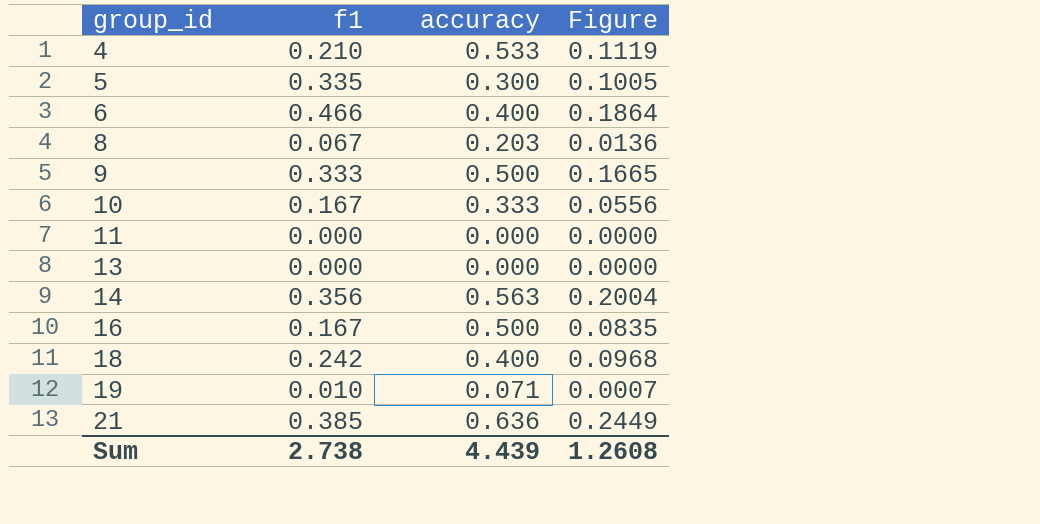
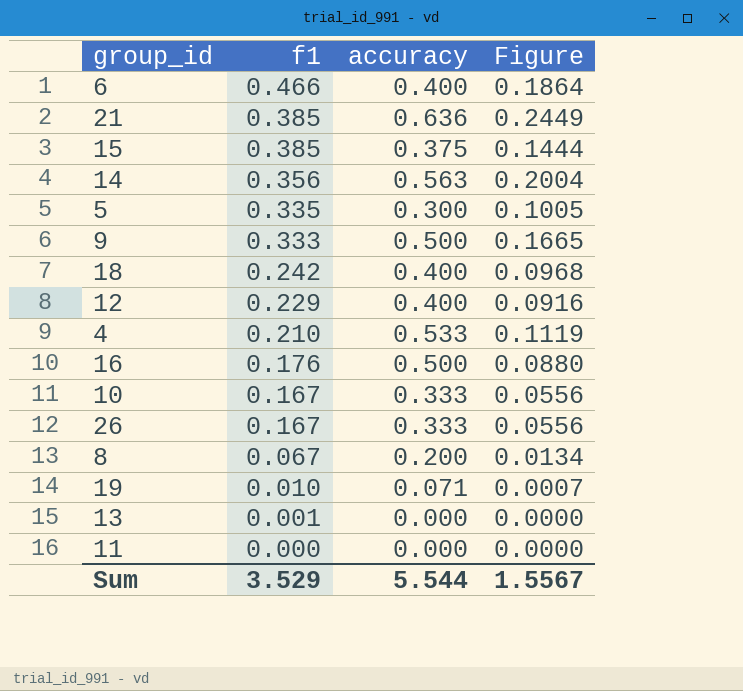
row order: group_id ascending -> f1 descending
row 15: none -> 0.385 | 0.375 | 0.1444
row 12: none -> 0.229 | 0.400 | 0.0916
16 | f1: 0.167 -> 0.176
16 | Figure: 0.0835 -> 0.0880
row 26: none -> 0.167 | 0.333 | 0.0556
8 | accuracy: 0.203 -> 0.200
8 | Figure: 0.0136 -> 0.0134
13 | f1: 0.000 -> 0.001
Sum | f1: 2.738 -> 3.529
Sum | accuracy: 4.439 -> 5.544
Sum | Figure: 1.2608 -> 1.5567

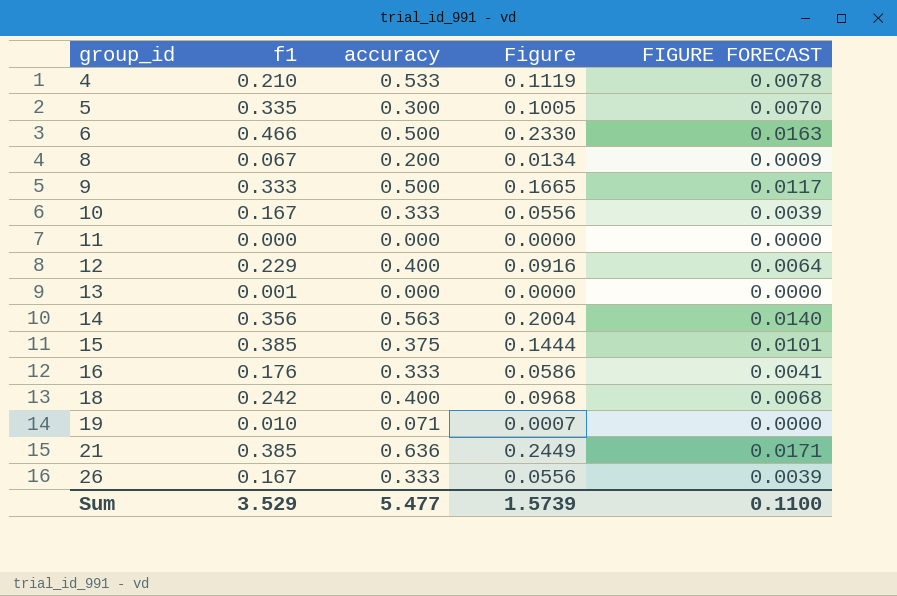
row order: f1 descending -> group_id ascending
column FIGURE FORECAST | formula: none -> [Figure] * 0.07
6 | accuracy: 0.400 -> 0.500
6 | Figure: 0.1864 -> 0.2330
16 | accuracy: 0.500 -> 0.333
16 | Figure: 0.0880 -> 0.0586
Sum | accuracy: 5.544 -> 5.477
Sum | Figure: 1.5567 -> 1.5739

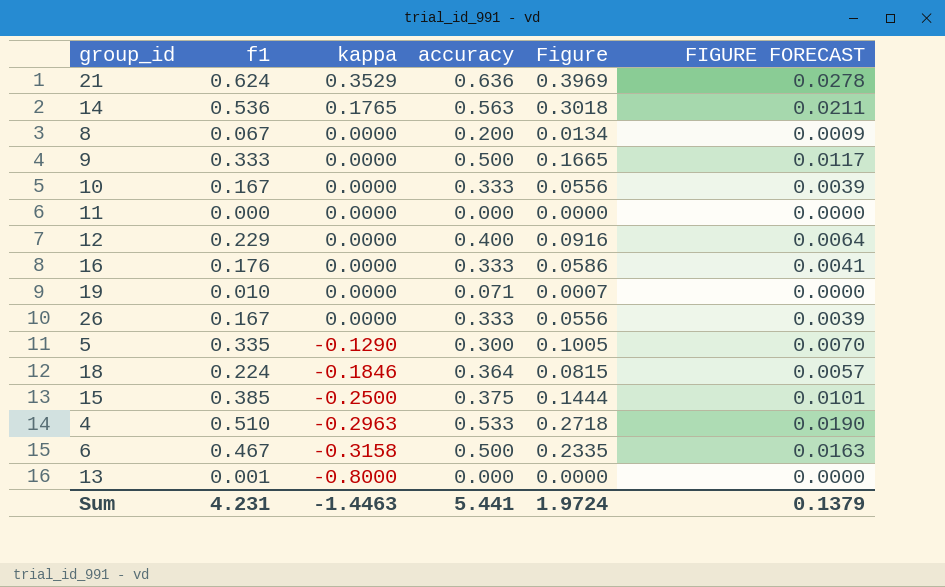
row order: group_id ascending -> kappa descending
column kappa | position: none -> 3
21 | f1: 0.385 -> 0.624
21 | Figure: 0.2449 -> 0.3969
21 | FIGURE FORECAST: 0.0171 -> 0.0278
14 | f1: 0.356 -> 0.536
14 | Figure: 0.2004 -> 0.3018
14 | FIGURE FORECAST: 0.0140 -> 0.0211
18 | f1: 0.242 -> 0.224
18 | accuracy: 0.400 -> 0.364
18 | Figure: 0.0968 -> 0.0815
18 | FIGURE FORECAST: 0.0068 -> 0.0057
4 | f1: 0.210 -> 0.510
4 | Figure: 0.1119 -> 0.2718
4 | FIGURE FORECAST: 0.0078 -> 0.0190
6 | f1: 0.466 -> 0.467
6 | Figure: 0.2330 -> 0.2335
Sum | f1: 3.529 -> 4.231
Sum | accuracy: 5.477 -> 5.441
Sum | Figure: 1.5739 -> 1.9724
Sum | FIGURE FORECAST: 0.1100 -> 0.1379

